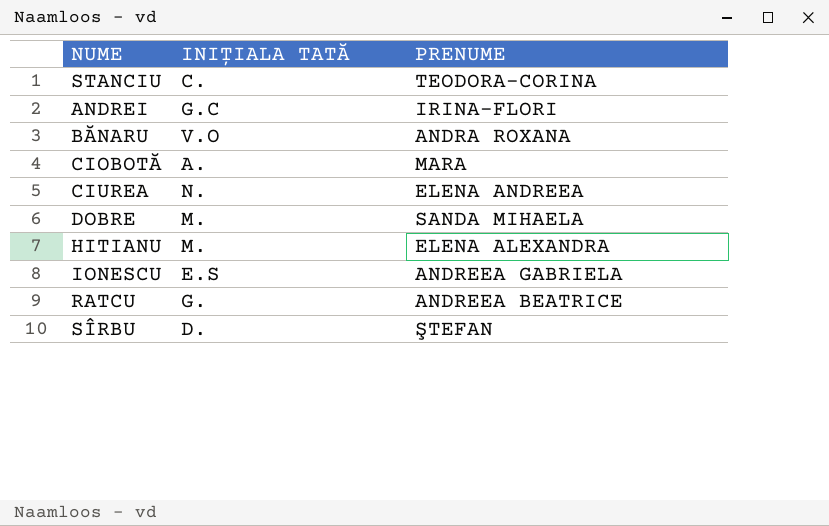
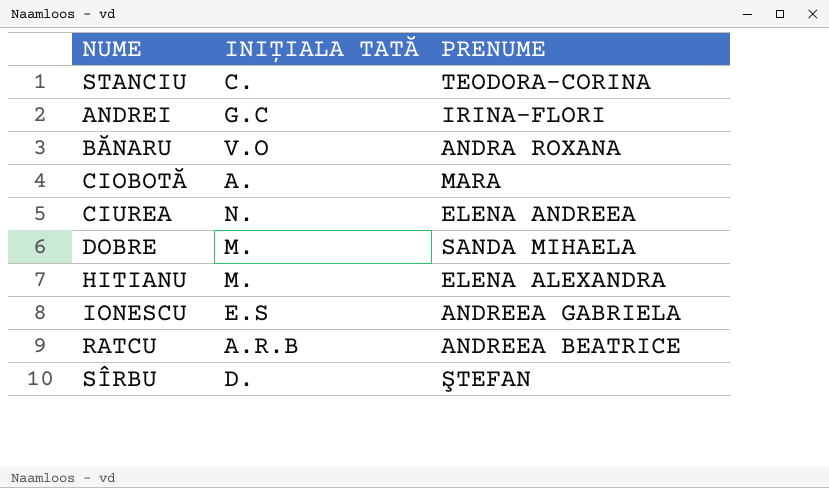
RATCU | INIȚIALA TATĂ: G. -> A.R.B

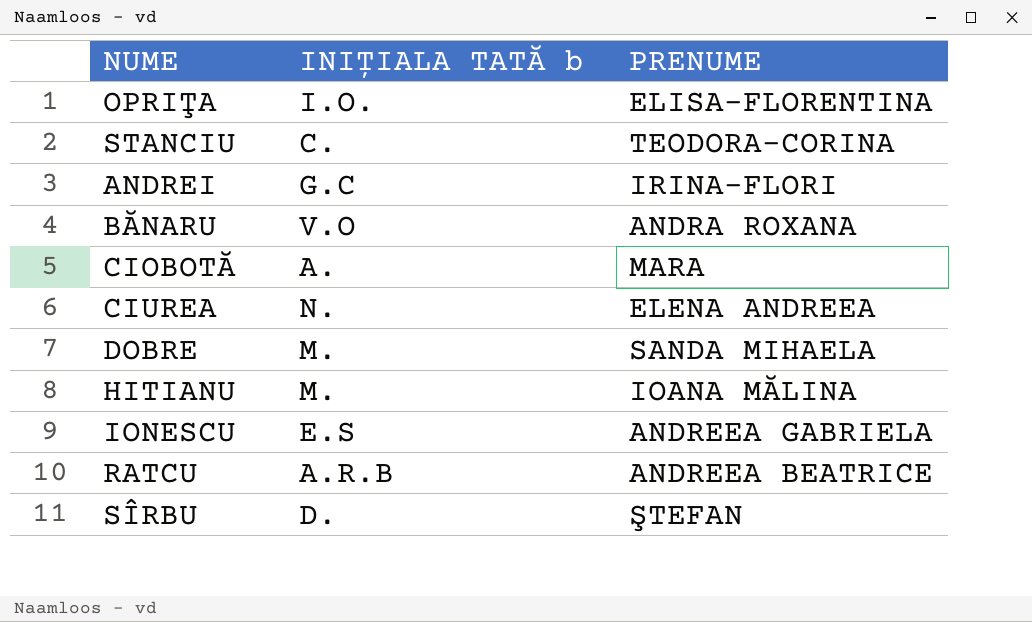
column name: INIȚIALA TATĂ -> INIȚIALA TATĂ b
row OPRIŢA: none -> I.O. | ELISA-FLORENTINA
HITIANU | PRENUME: ELENA ALEXANDRA -> IOANA MĂLINA

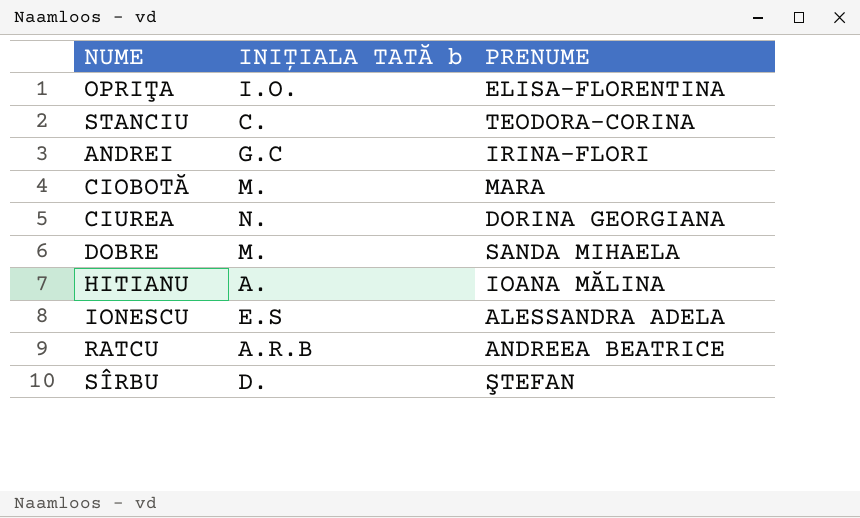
row BĂNARU: V.O | ANDRA ROXANA -> none
CIOBOTĂ | INIȚIALA TATĂ b: A. -> M.
CIUREA | PRENUME: ELENA ANDREEA -> DORINA GEORGIANA
HITIANU | INIȚIALA TATĂ b: M. -> A.
IONESCU | PRENUME: ANDREEA GABRIELA -> ALESSANDRA ADELA

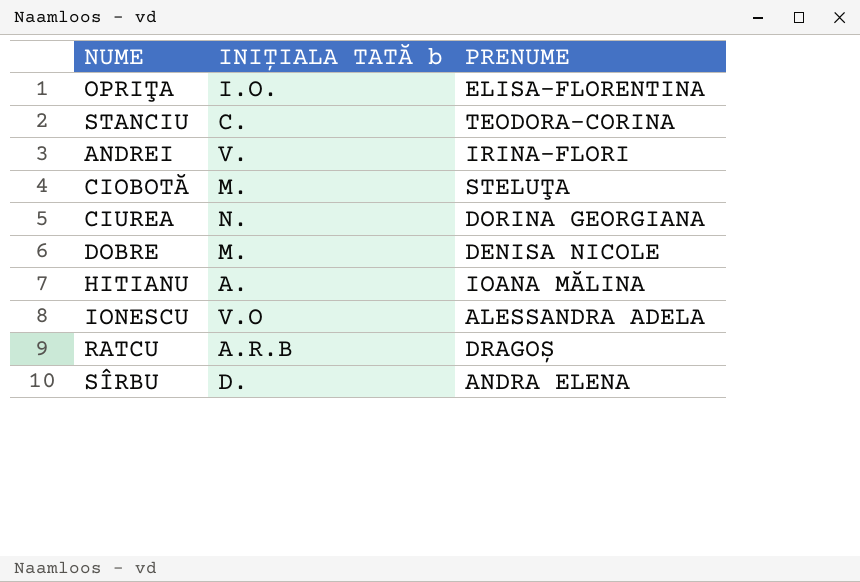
ANDREI | INIȚIALA TATĂ b: G.C -> V.
CIOBOTĂ | PRENUME: MARA -> STELUŢA
DOBRE | PRENUME: SANDA MIHAELA -> DENISA NICOLE
IONESCU | INIȚIALA TATĂ b: E.S -> V.O
RATCU | PRENUME: ANDREEA BEATRICE -> DRAGOȘ
SÎRBU | PRENUME: ŞTEFAN -> ANDRA ELENA

